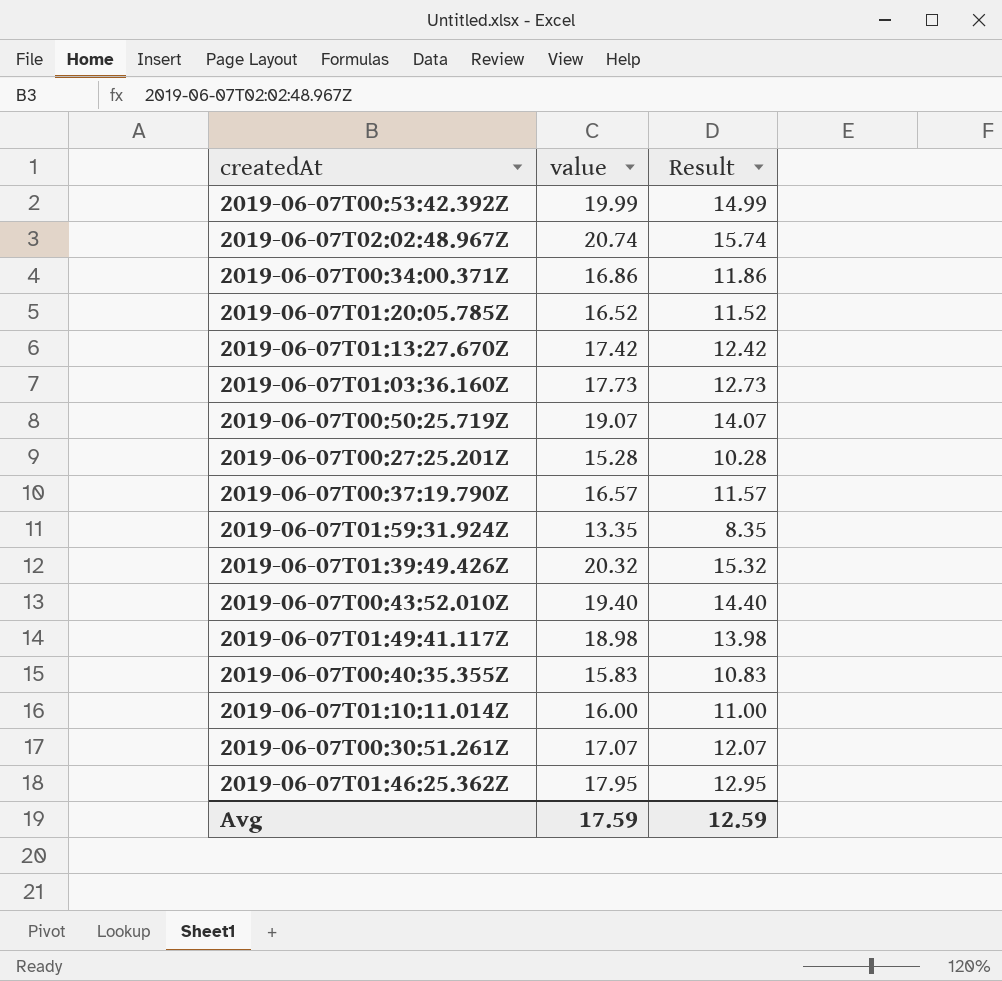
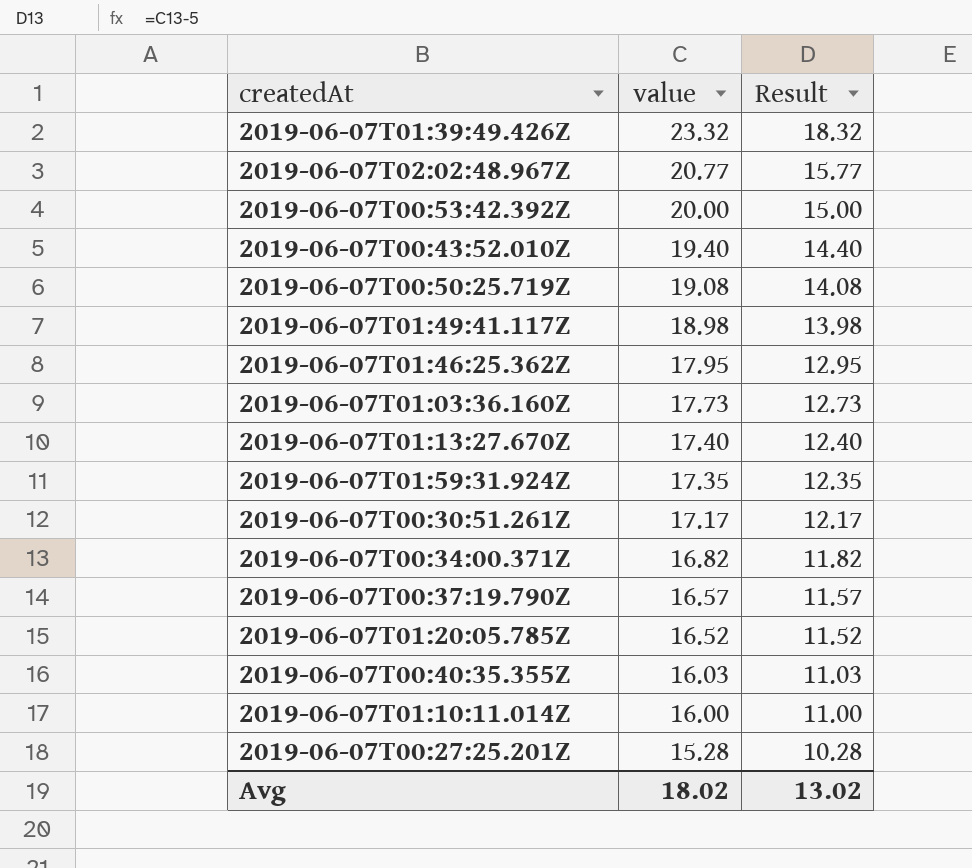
row order: none -> value descending
2019-06-07T01:39:49.426Z | value: 20.32 -> 23.32
2019-06-07T01:39:49.426Z | Result: 15.32 -> 18.32
2019-06-07T02:02:48.967Z | value: 20.74 -> 20.77
2019-06-07T02:02:48.967Z | Result: 15.74 -> 15.77
2019-06-07T00:53:42.392Z | value: 19.99 -> 20.00
2019-06-07T00:53:42.392Z | Result: 14.99 -> 15.00
2019-06-07T00:50:25.719Z | value: 19.07 -> 19.08
2019-06-07T00:50:25.719Z | Result: 14.07 -> 14.08
2019-06-07T01:13:27.670Z | value: 17.42 -> 17.40
2019-06-07T01:13:27.670Z | Result: 12.42 -> 12.40
2019-06-07T01:59:31.924Z | value: 13.35 -> 17.35
2019-06-07T01:59:31.924Z | Result: 8.35 -> 12.35
2019-06-07T00:30:51.261Z | value: 17.07 -> 17.17
2019-06-07T00:30:51.261Z | Result: 12.07 -> 12.17
2019-06-07T00:34:00.371Z | value: 16.86 -> 16.82
2019-06-07T00:34:00.371Z | Result: 11.86 -> 11.82
2019-06-07T00:40:35.355Z | value: 15.83 -> 16.03
2019-06-07T00:40:35.355Z | Result: 10.83 -> 11.03
Avg | value: 17.59 -> 18.02
Avg | Result: 12.59 -> 13.02

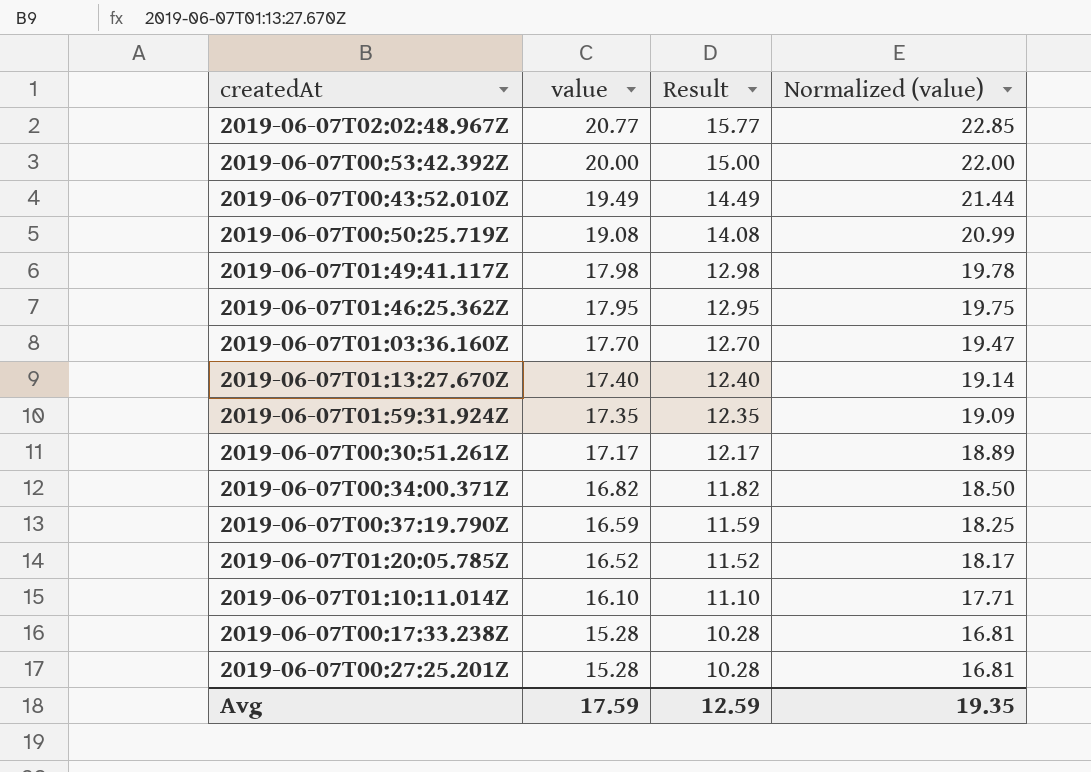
column Normalized (value) | formula: none -> [value] * 1.1
row 2019-06-07T01:39:49.426Z: 23.32 | 18.32 -> none
row 2019-06-07T00:40:35.355Z: 16.03 | 11.03 -> none
2019-06-07T00:43:52.010Z | value: 19.40 -> 19.49
2019-06-07T00:43:52.010Z | Result: 14.40 -> 14.49
2019-06-07T01:49:41.117Z | value: 18.98 -> 17.98
2019-06-07T01:49:41.117Z | Result: 13.98 -> 12.98
2019-06-07T01:03:36.160Z | value: 17.73 -> 17.70
2019-06-07T01:03:36.160Z | Result: 12.73 -> 12.70
2019-06-07T00:37:19.790Z | value: 16.57 -> 16.59
2019-06-07T00:37:19.790Z | Result: 11.57 -> 11.59
2019-06-07T01:10:11.014Z | value: 16.00 -> 16.10
2019-06-07T01:10:11.014Z | Result: 11.00 -> 11.10
row 2019-06-07T00:17:33.238Z: none -> 15.28 | 10.28 | 16.81
Avg | value: 18.02 -> 17.59
Avg | Result: 13.02 -> 12.59

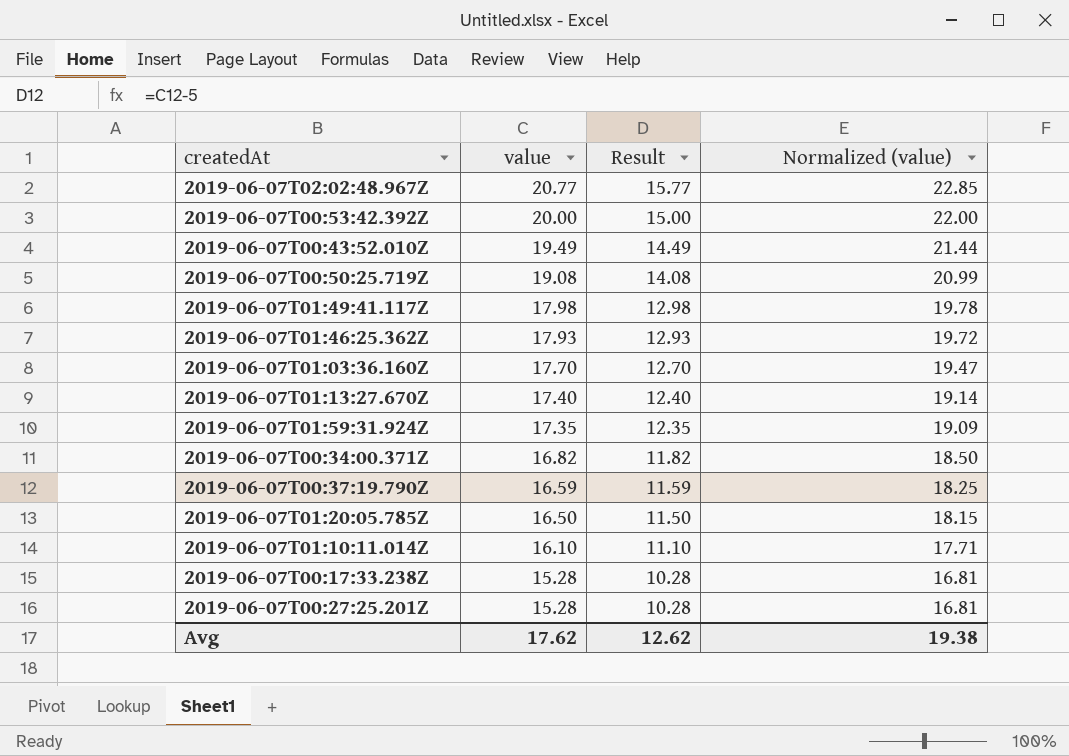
row 2019-06-07T00:30:51.261Z: 17.17 | 12.17 | 18.89 -> none
2019-06-07T01:46:25.362Z | value: 17.95 -> 17.93
2019-06-07T01:46:25.362Z | Result: 12.95 -> 12.93
2019-06-07T01:46:25.362Z | Normalized (value): 19.75 -> 19.72
2019-06-07T01:20:05.785Z | value: 16.52 -> 16.50
2019-06-07T01:20:05.785Z | Result: 11.52 -> 11.50
2019-06-07T01:20:05.785Z | Normalized (value): 18.17 -> 18.15
Avg | value: 17.59 -> 17.62
Avg | Result: 12.59 -> 12.62
Avg | Normalized (value): 19.35 -> 19.38

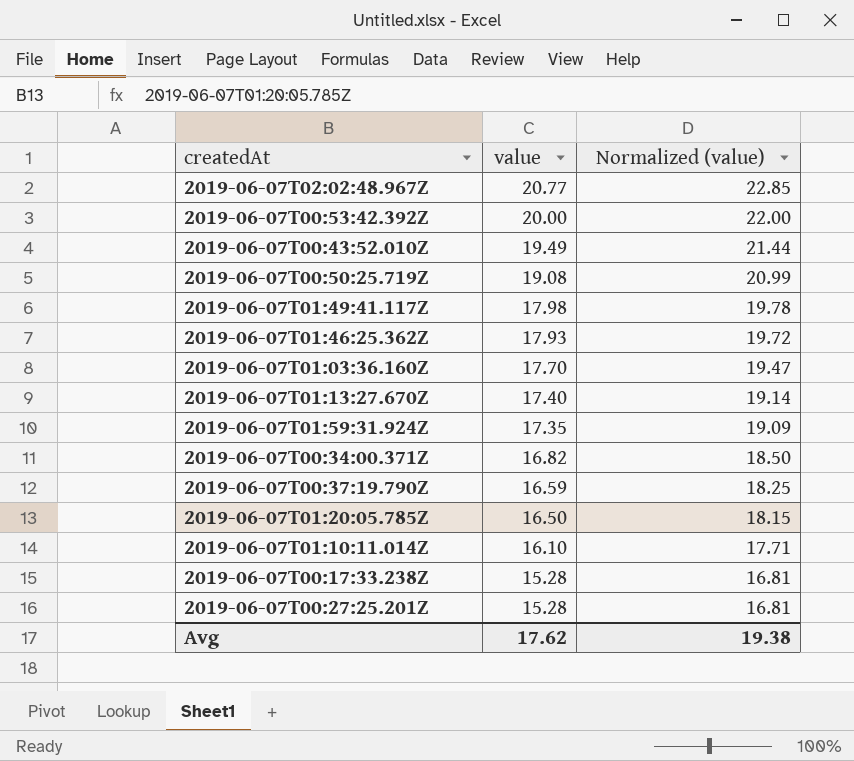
column Result | formula: [value] - 5 -> none

